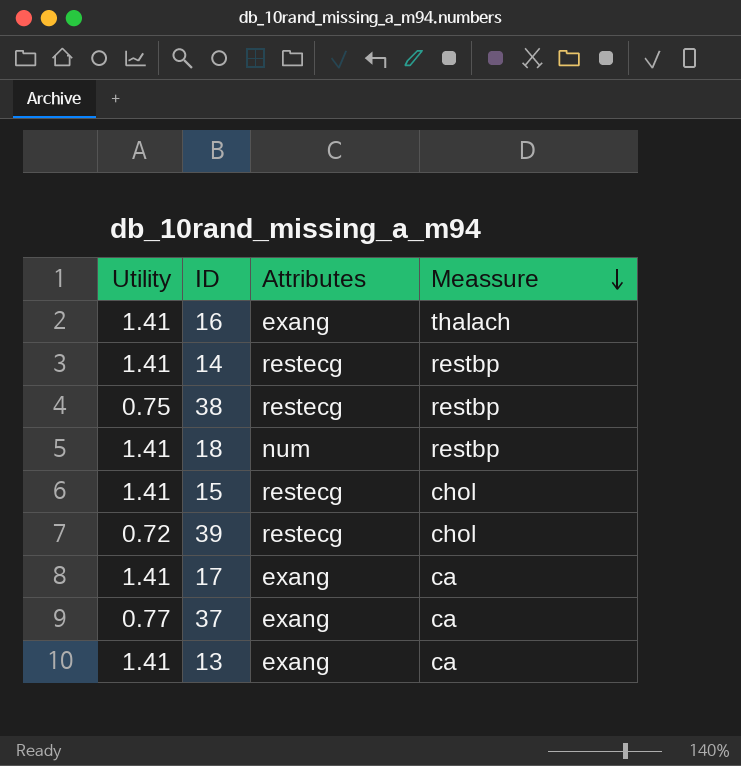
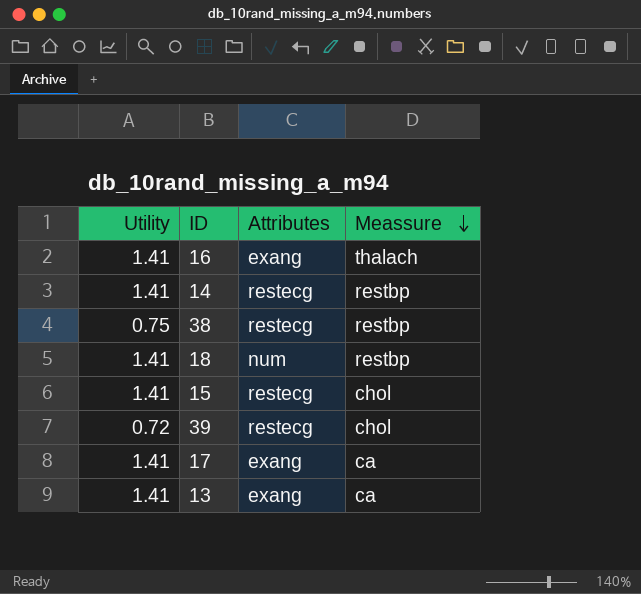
row 37: 0.77 | exang | ca -> none

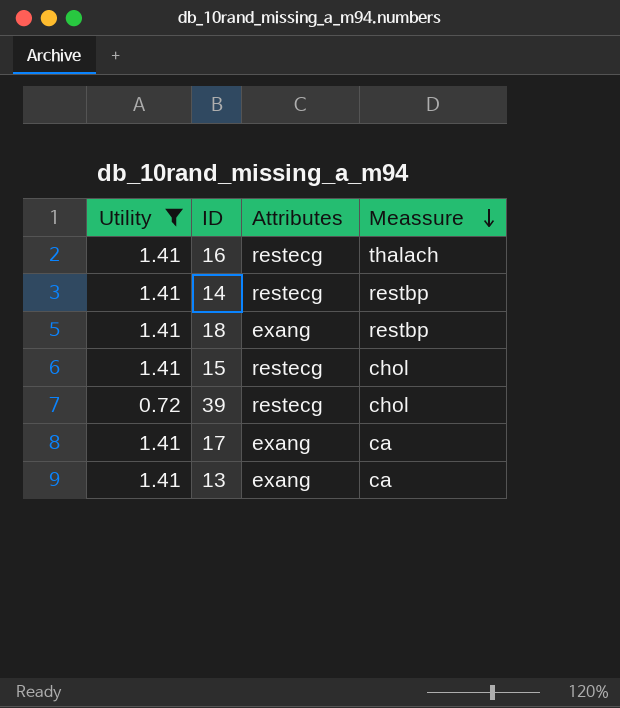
filter: none -> Utility != 0.75
16 | Attributes: exang -> restecg
18 | Attributes: num -> exang

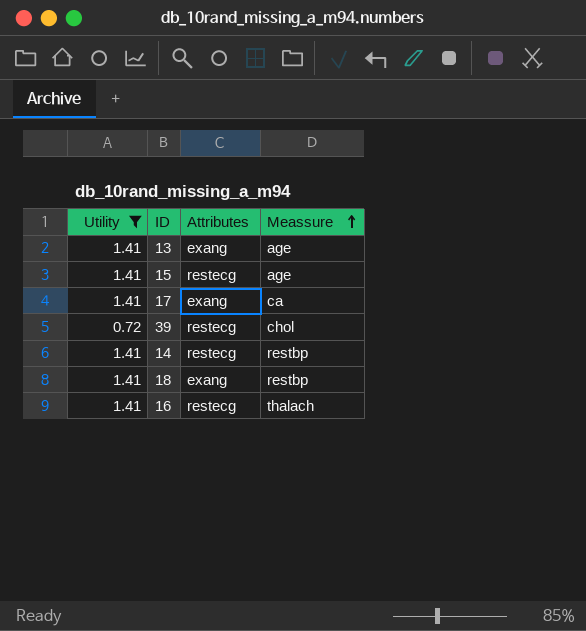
row order: Meassure descending -> Meassure ascending
13 | Meassure: ca -> age
15 | Meassure: chol -> age

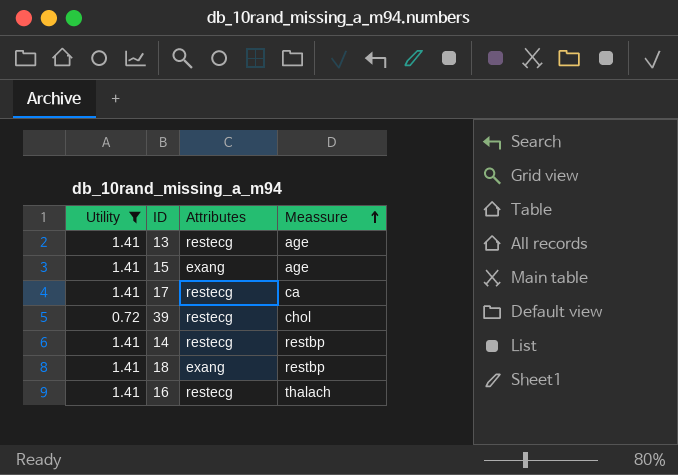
13 | Attributes: exang -> restecg
15 | Attributes: restecg -> exang
17 | Attributes: exang -> restecg

